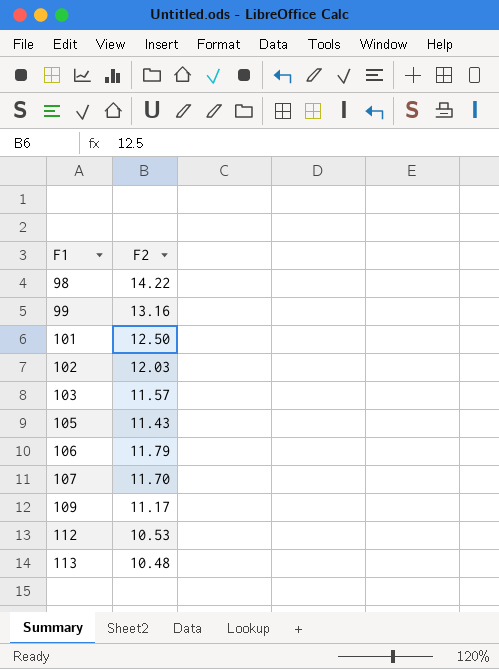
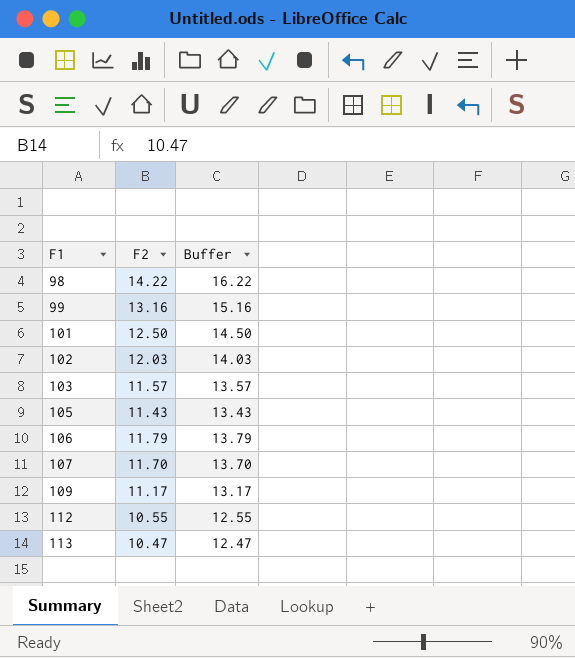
column Buffer | formula: none -> [F2] + 2
112 | F2: 10.53 -> 10.55
113 | F2: 10.48 -> 10.47

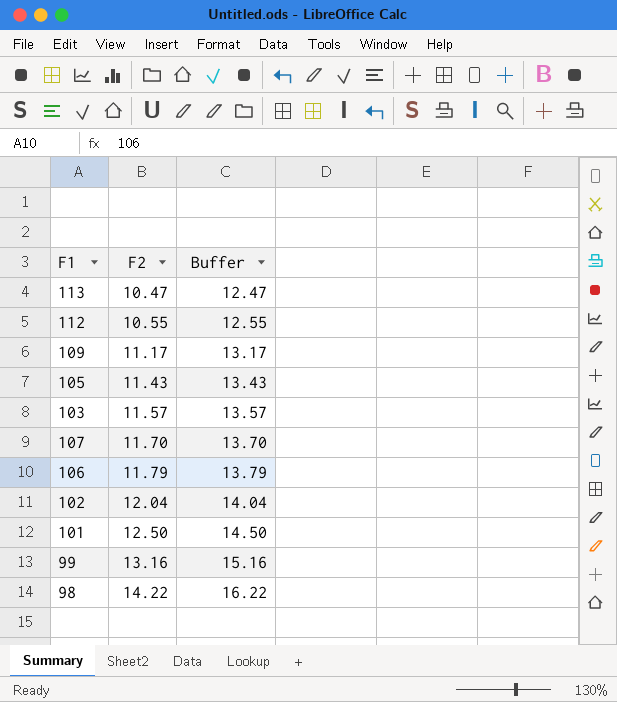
row order: F1 ascending -> F2 ascending
102 | F2: 12.03 -> 12.04
102 | Buffer: 14.03 -> 14.04

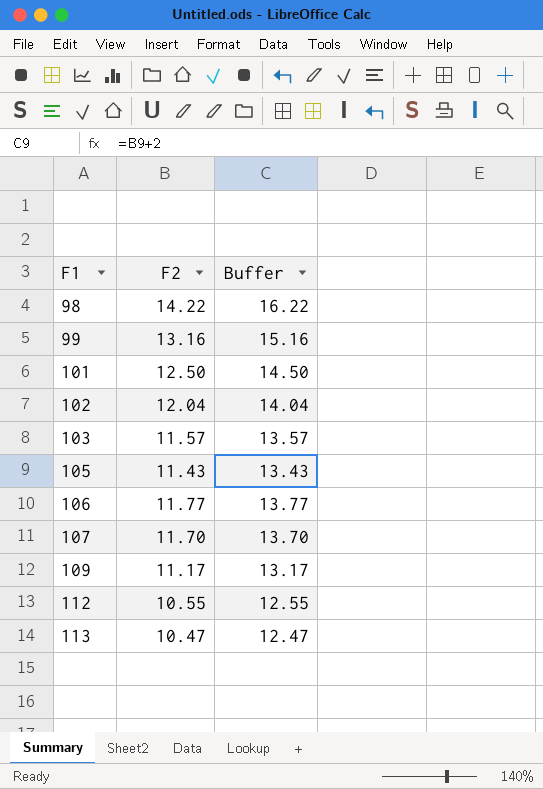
row order: F2 ascending -> F1 ascending
106 | F2: 11.79 -> 11.77
106 | Buffer: 13.79 -> 13.77

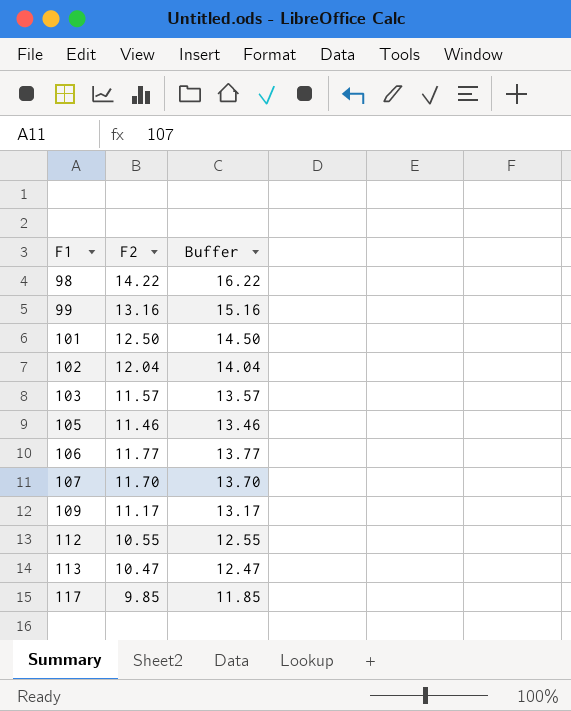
105 | F2: 11.43 -> 11.46
105 | Buffer: 13.43 -> 13.46
row 117: none -> 9.85 | 11.85

